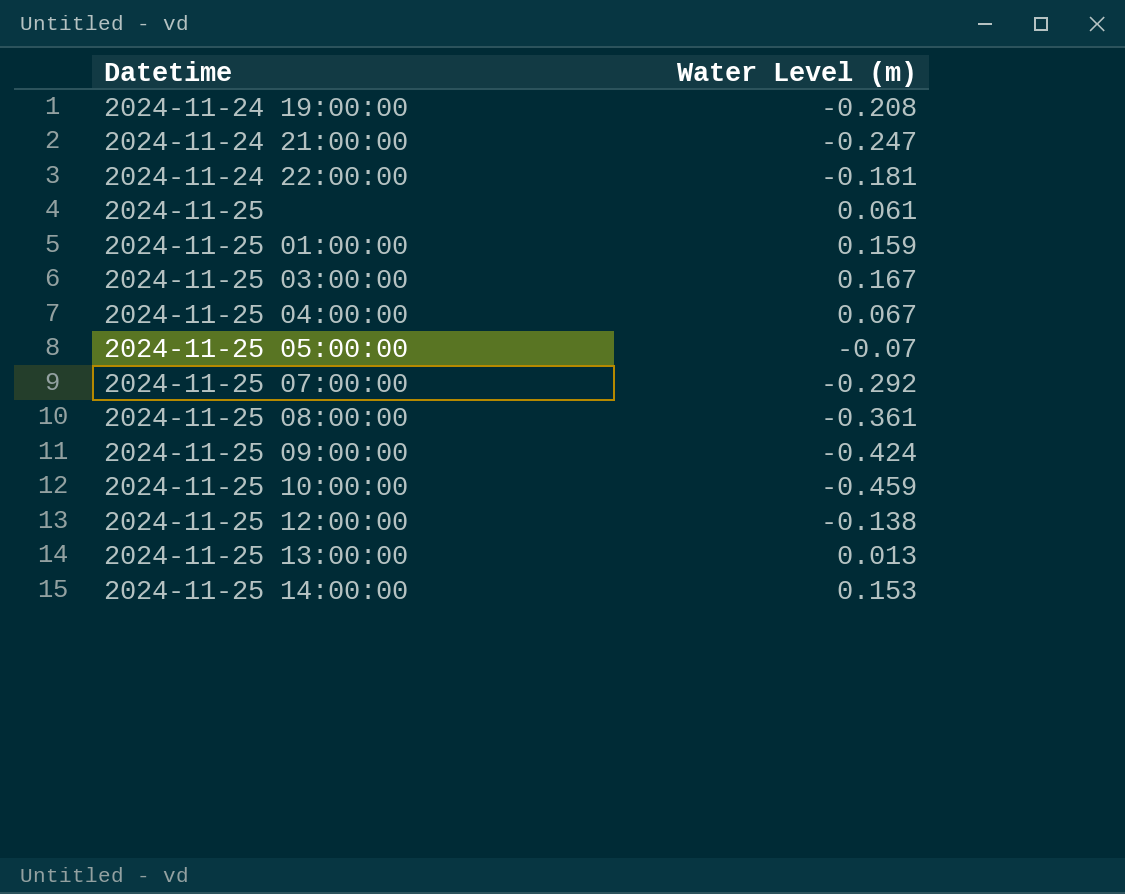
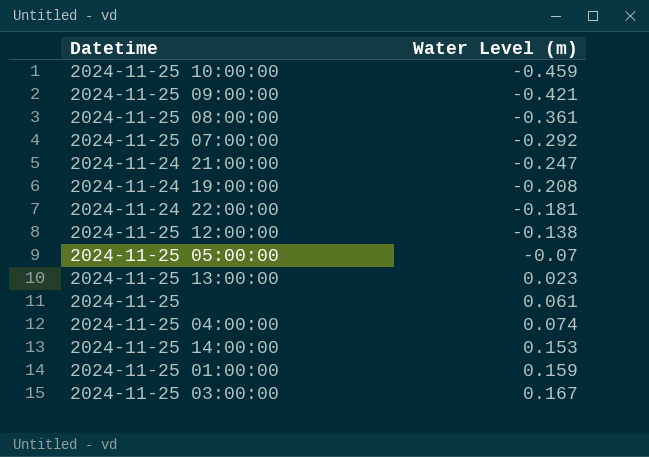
row order: Datetime ascending -> Water Level (m) ascending
2024-11-25 09:00:00 | Water Level (m): -0.424 -> -0.421
2024-11-25 13:00:00 | Water Level (m): 0.013 -> 0.023
2024-11-25 04:00:00 | Water Level (m): 0.067 -> 0.074

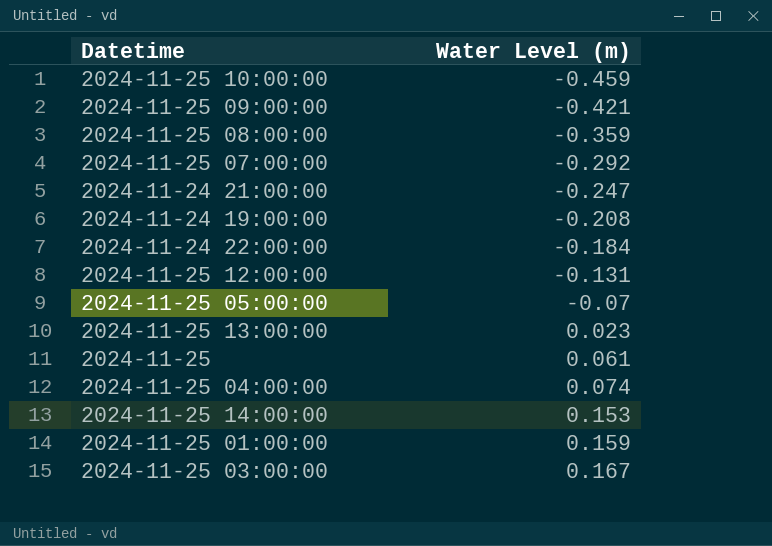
2024-11-25 08:00:00 | Water Level (m): -0.361 -> -0.359
2024-11-24 22:00:00 | Water Level (m): -0.181 -> -0.184
2024-11-25 12:00:00 | Water Level (m): -0.138 -> -0.131

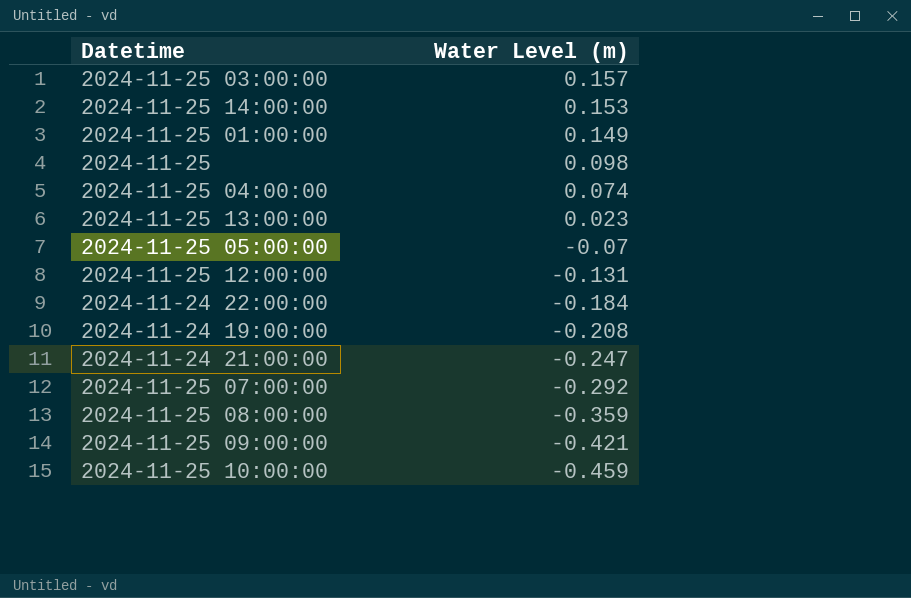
row order: Water Level (m) ascending -> Water Level (m) descending
2024-11-25 03:00:00 | Water Level (m): 0.167 -> 0.157
2024-11-25 01:00:00 | Water Level (m): 0.159 -> 0.149
2024-11-25 | Water Level (m): 0.061 -> 0.098

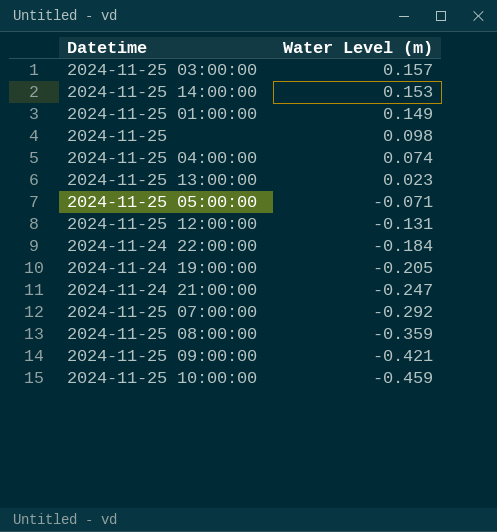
2024-11-25 05:00:00 | Water Level (m): -0.07 -> -0.071
2024-11-24 19:00:00 | Water Level (m): -0.208 -> -0.205

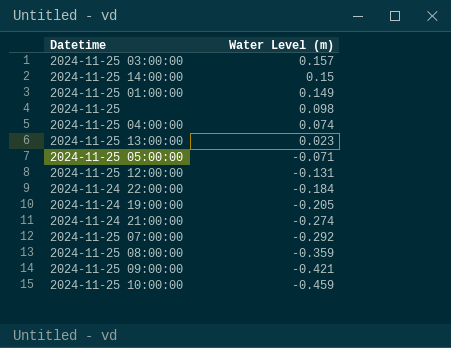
2024-11-25 14:00:00 | Water Level (m): 0.153 -> 0.15
2024-11-24 21:00:00 | Water Level (m): -0.247 -> -0.274

